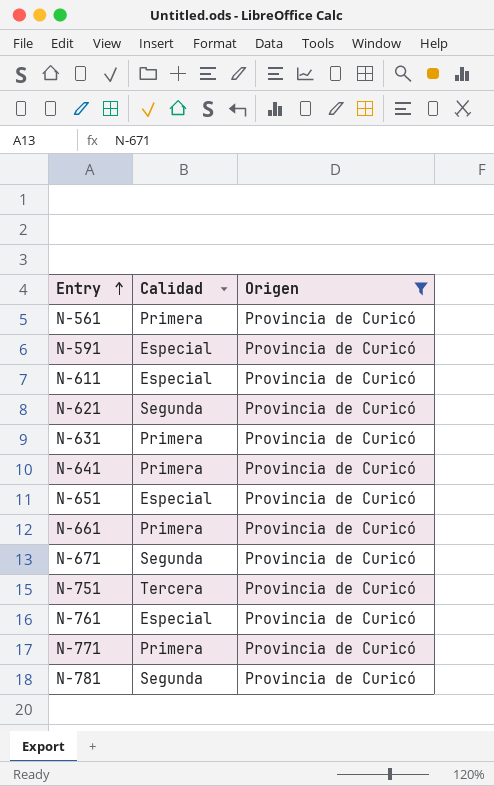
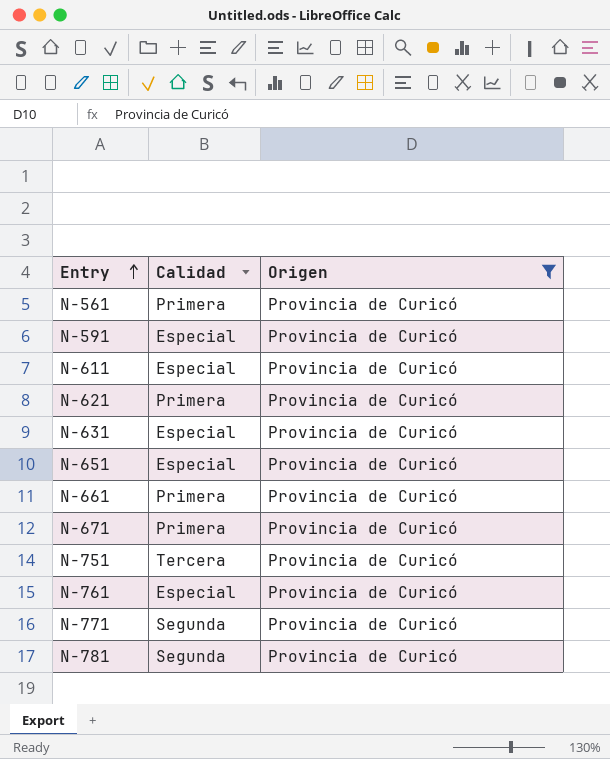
row N-641: Primera | Provincia de Curicó -> none
N-621 | Calidad: Segunda -> Primera
N-631 | Calidad: Primera -> Especial
N-671 | Calidad: Segunda -> Primera
N-771 | Calidad: Primera -> Segunda

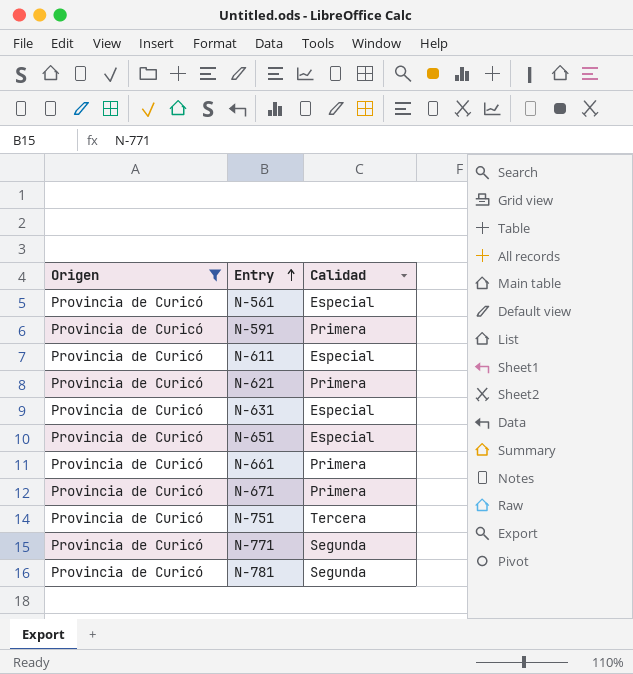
column Origen | position: 3 -> 1
row N-761: Especial | Provincia de Curicó -> none
N-561 | Calidad: Primera -> Especial
N-591 | Calidad: Especial -> Primera

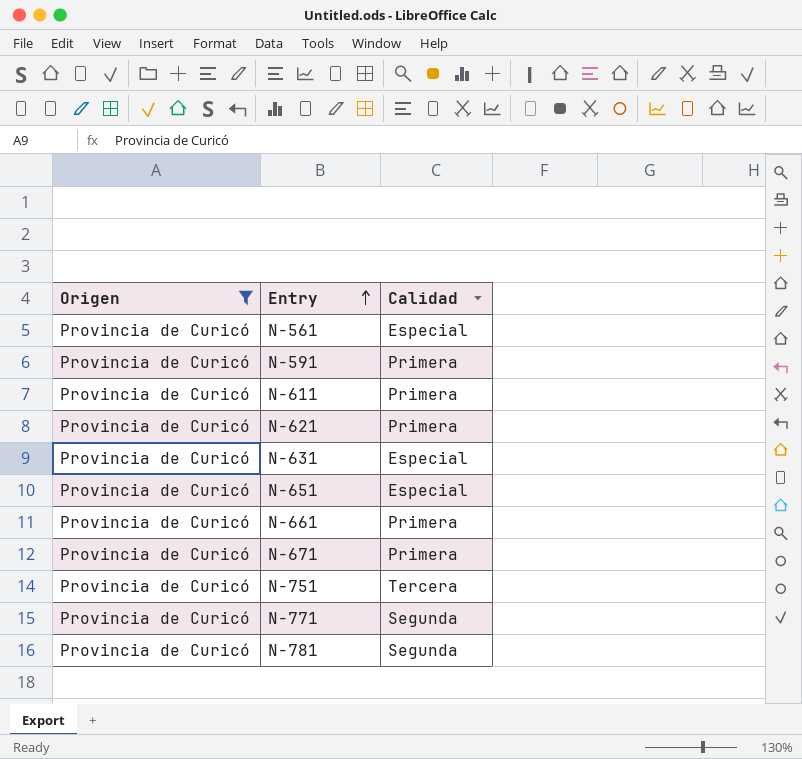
N-611 | Calidad: Especial -> Primera

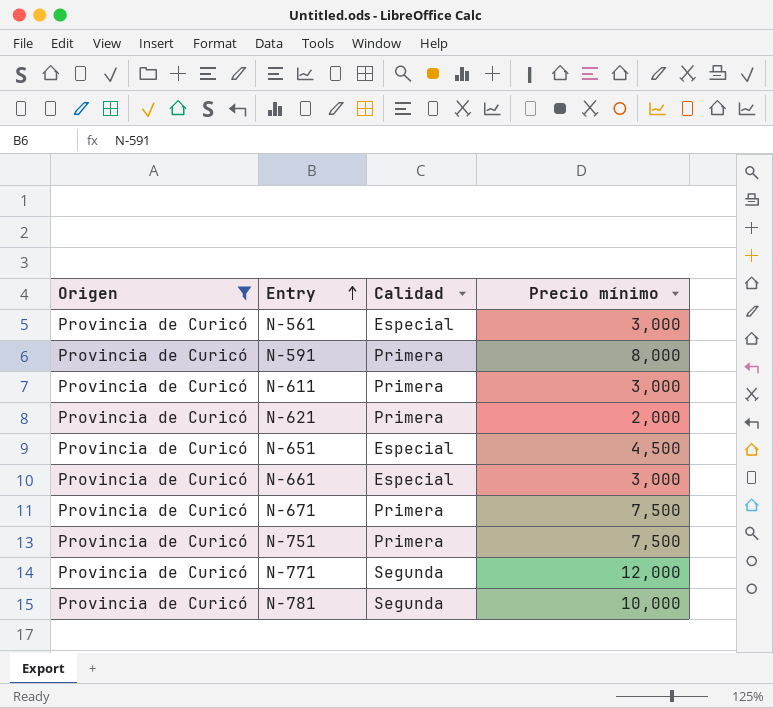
column Precio mínimo | position: none -> 4
row N-631: Provincia de Curicó | Especial -> none
N-661 | Calidad: Primera -> Especial
N-751 | Calidad: Tercera -> Primera

